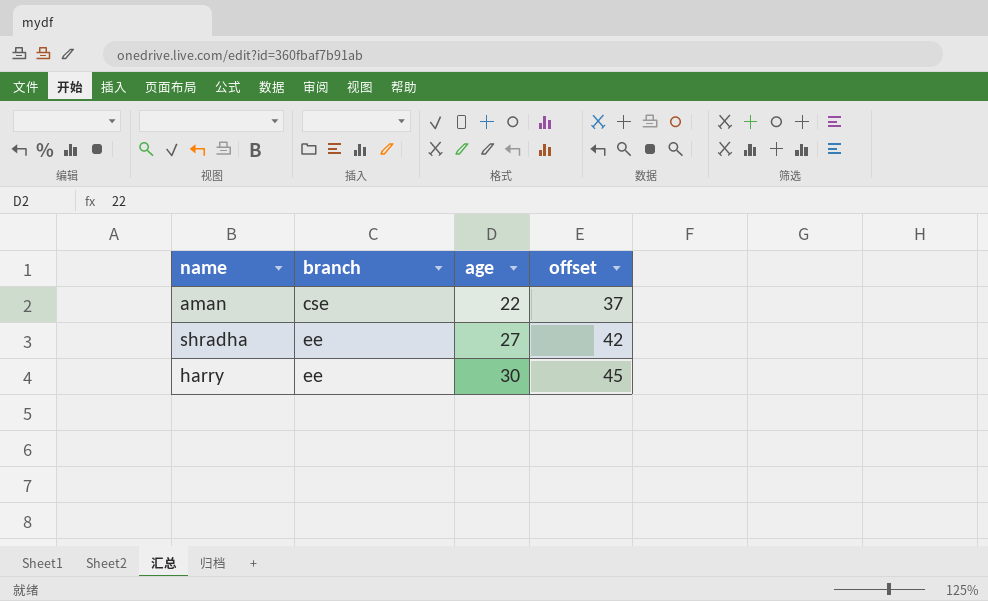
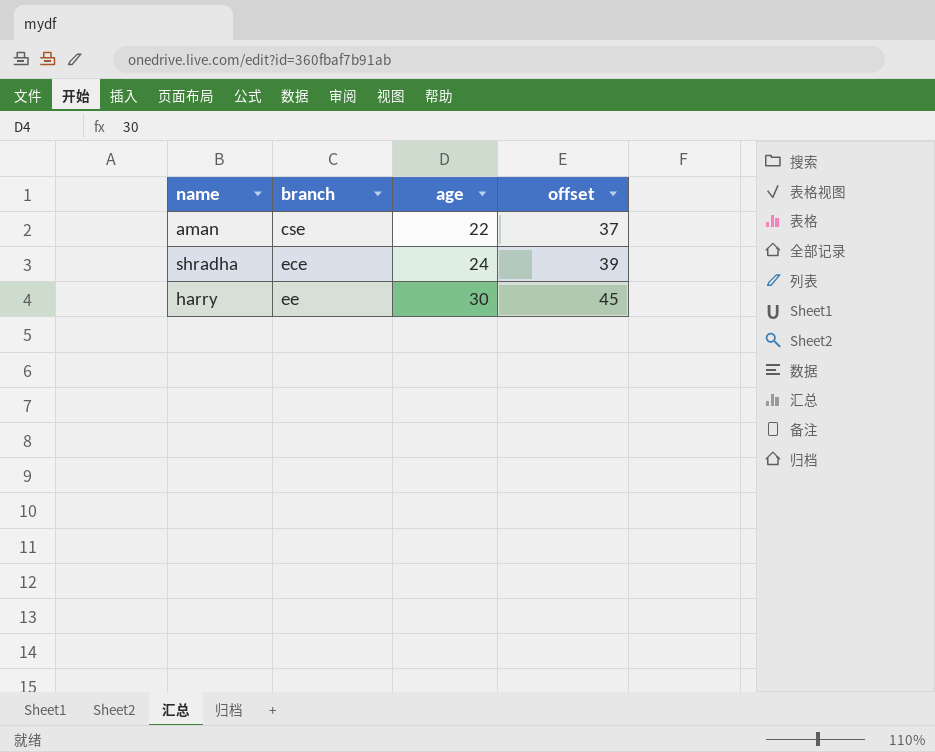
shradha | branch: ee -> ece
shradha | age: 27 -> 24
shradha | offset: 42 -> 39

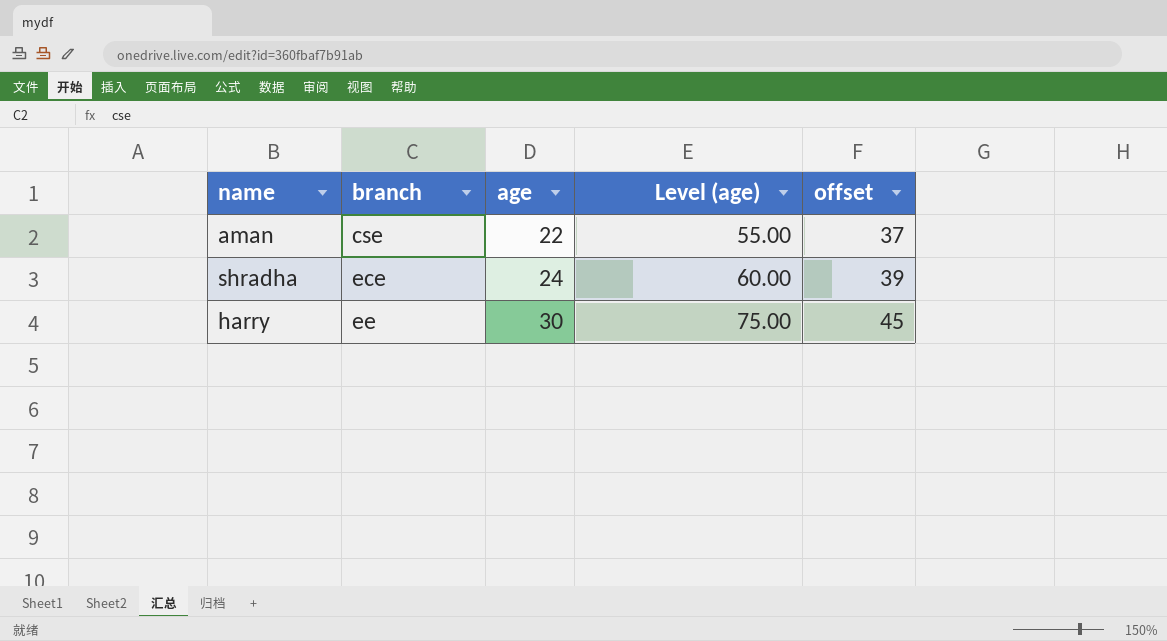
column Level (age) | formula: none -> [age] * 2.5

